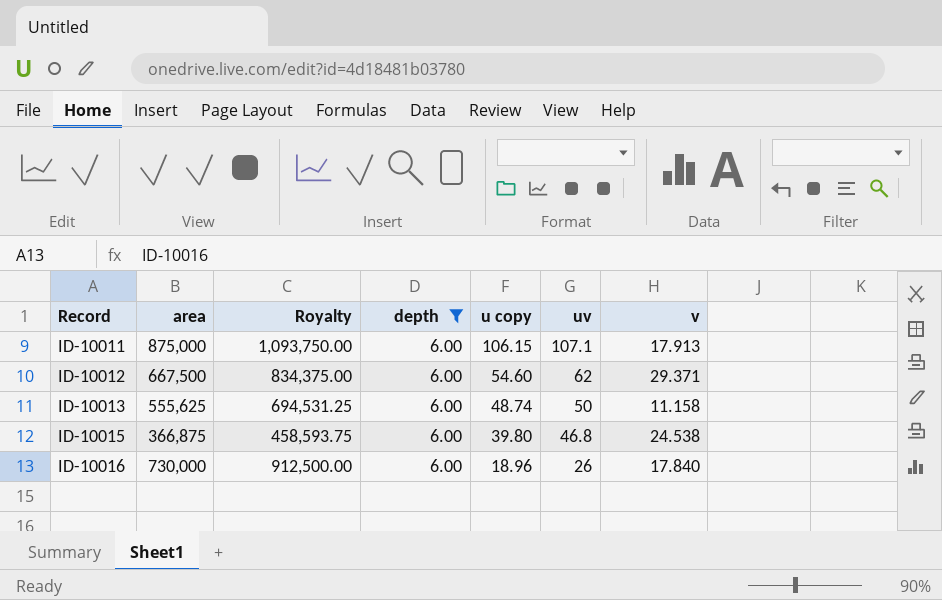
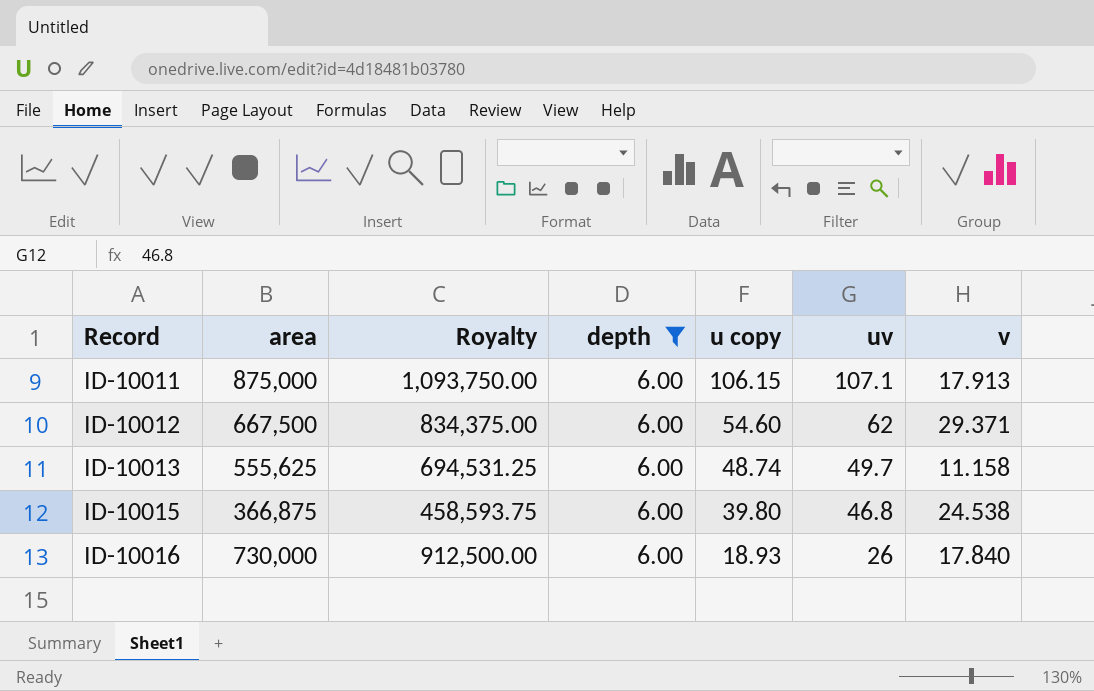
ID-10013 | uv: 50 -> 49.7
ID-10016 | u copy: 18.96 -> 18.93

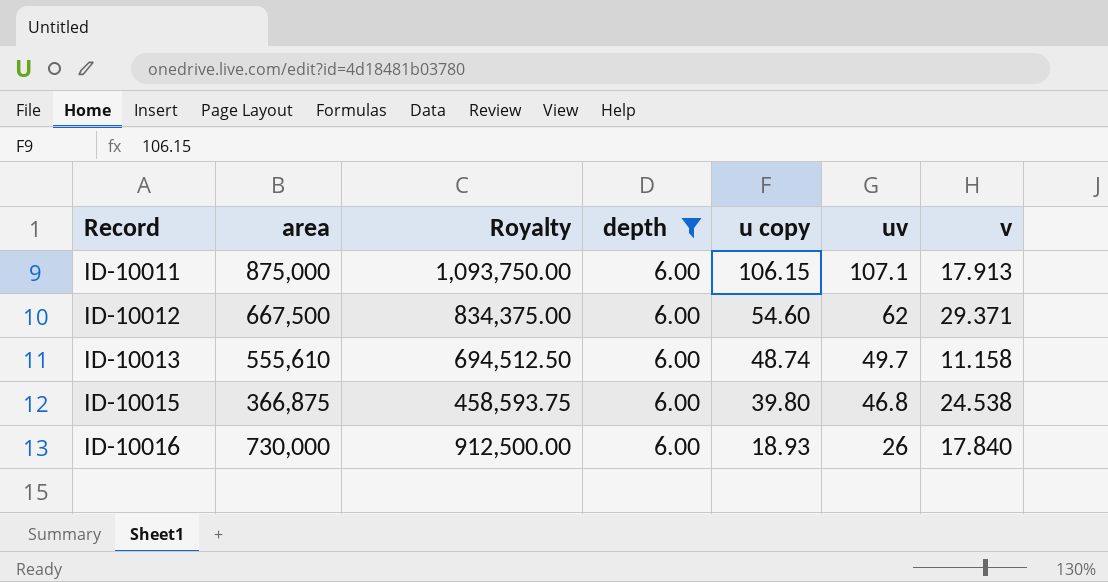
ID-10013 | area: 555,625 -> 555,610
ID-10013 | Royalty: 694,531.25 -> 694,512.50

